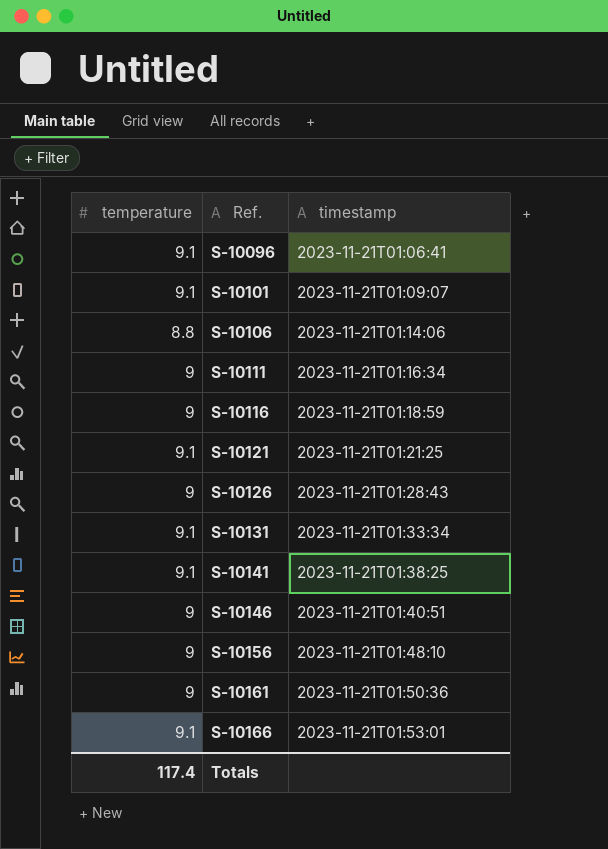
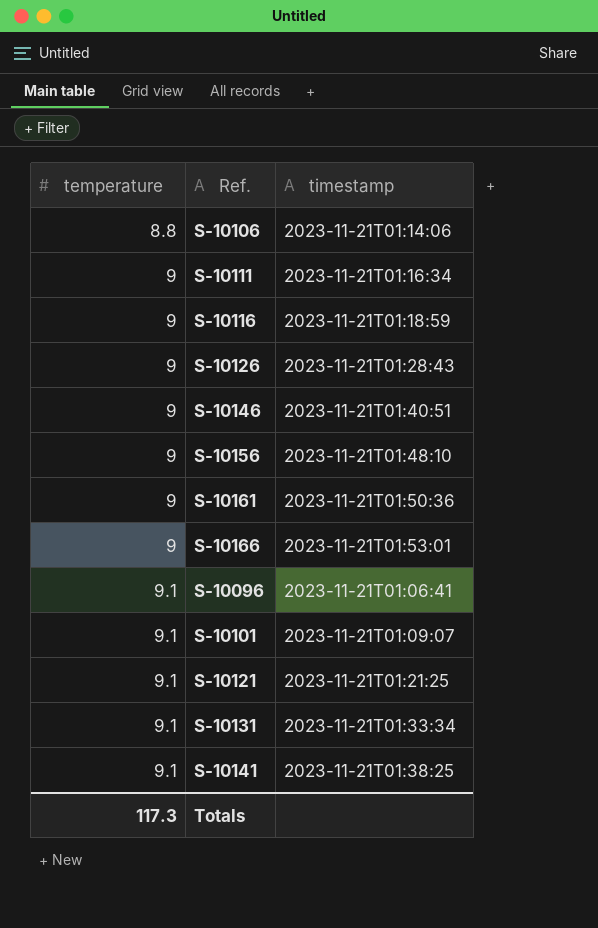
row order: Ref. ascending -> temperature ascending
S-10166 | temperature: 9.1 -> 9
Totals | temperature: 117.4 -> 117.3

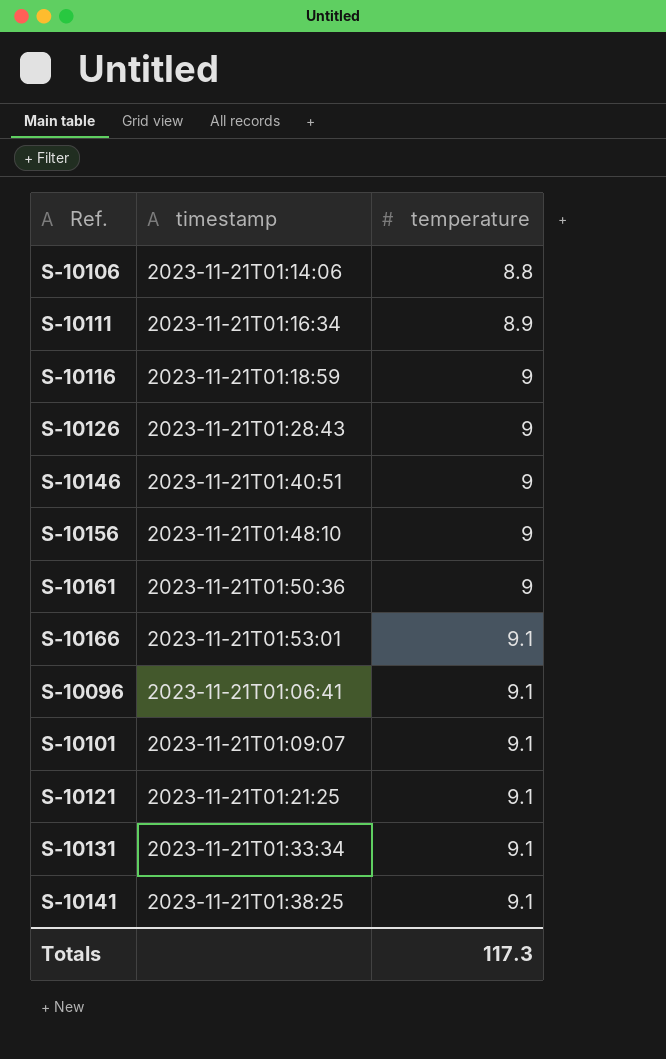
column temperature | position: 1 -> 3
S-10111 | temperature: 9 -> 8.9
S-10166 | temperature: 9 -> 9.1

